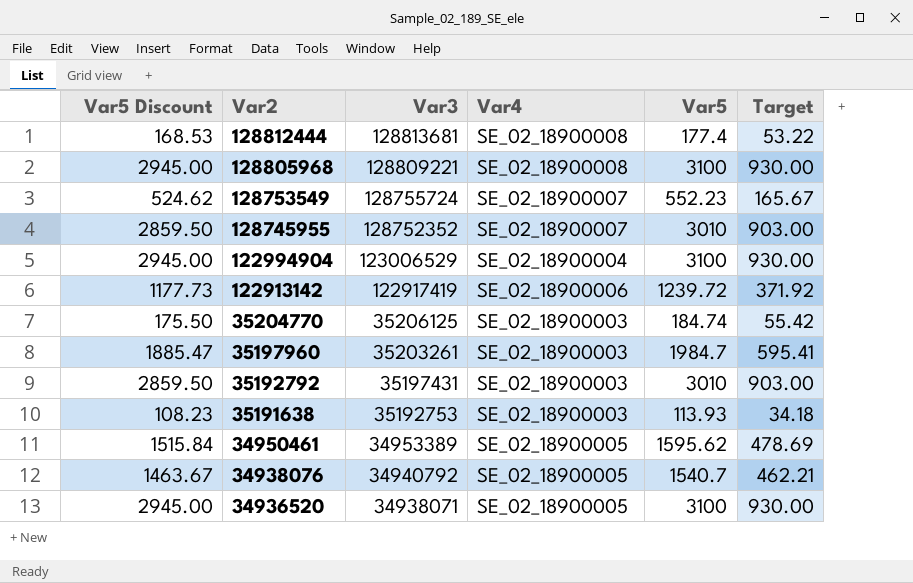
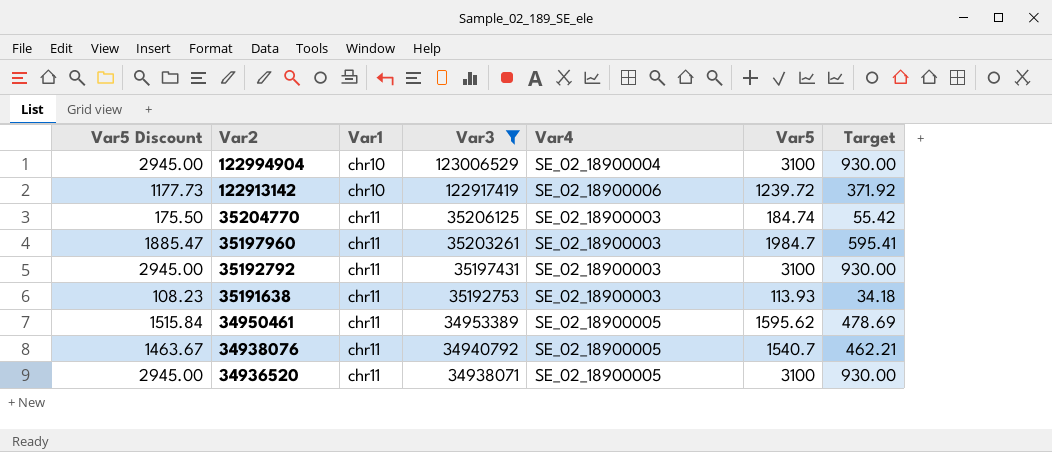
filter: none -> Var3 <= 123006529
column Var1 | position: none -> 3
35192792 | Var5 Discount: 2859.50 -> 2945.00
35192792 | Var5: 3010 -> 3100
35192792 | Target: 903.00 -> 930.00

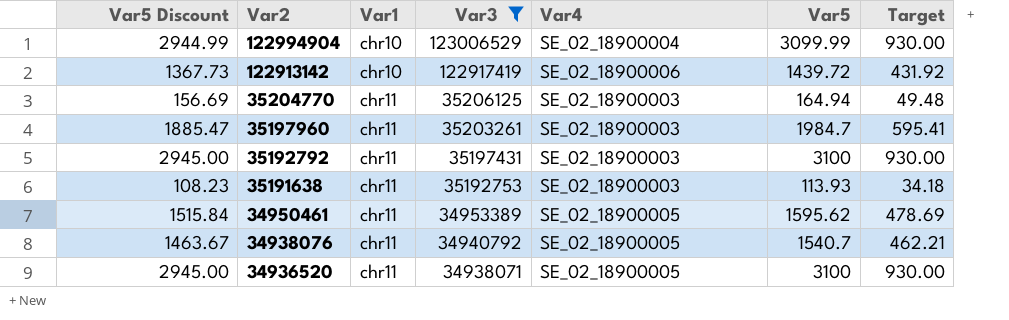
122994904 | Var5 Discount: 2945.00 -> 2944.99
122994904 | Var5: 3100 -> 3099.99
122913142 | Var5 Discount: 1177.73 -> 1367.73
122913142 | Var5: 1239.72 -> 1439.72
122913142 | Target: 371.92 -> 431.92
35204770 | Var5 Discount: 175.50 -> 156.69
35204770 | Var5: 184.74 -> 164.94
35204770 | Target: 55.42 -> 49.48

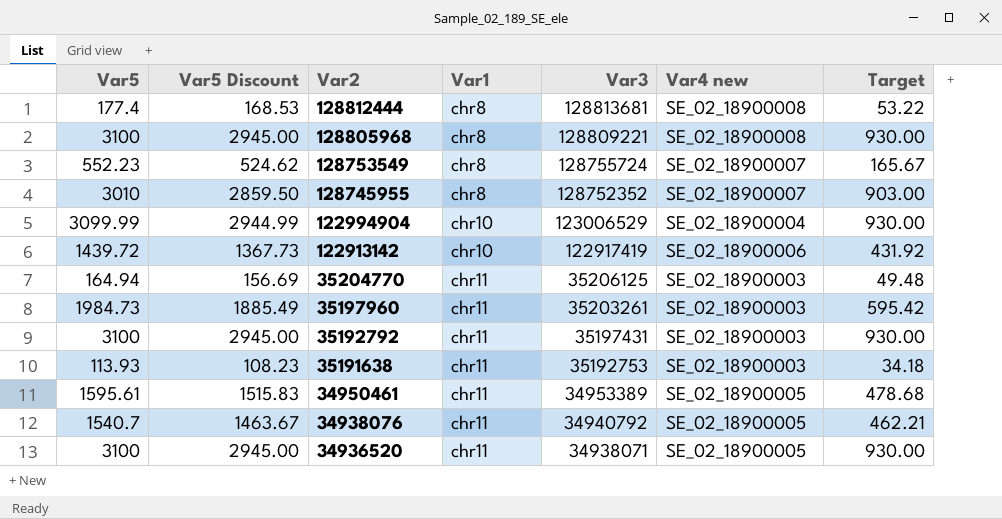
filter: Var3 <= 123006529 -> none
column Var5 | position: 6 -> 1
column name: Var4 -> Var4 new
35197960 | Var5: 1984.7 -> 1984.73
35197960 | Var5 Discount: 1885.47 -> 1885.49
35197960 | Target: 595.41 -> 595.42
34950461 | Var5: 1595.62 -> 1595.61
34950461 | Var5 Discount: 1515.84 -> 1515.83
34950461 | Target: 478.69 -> 478.68

